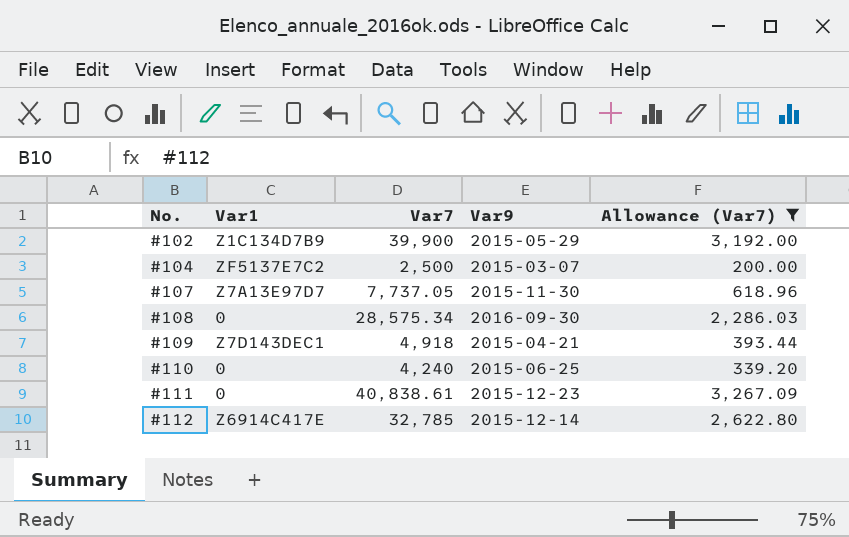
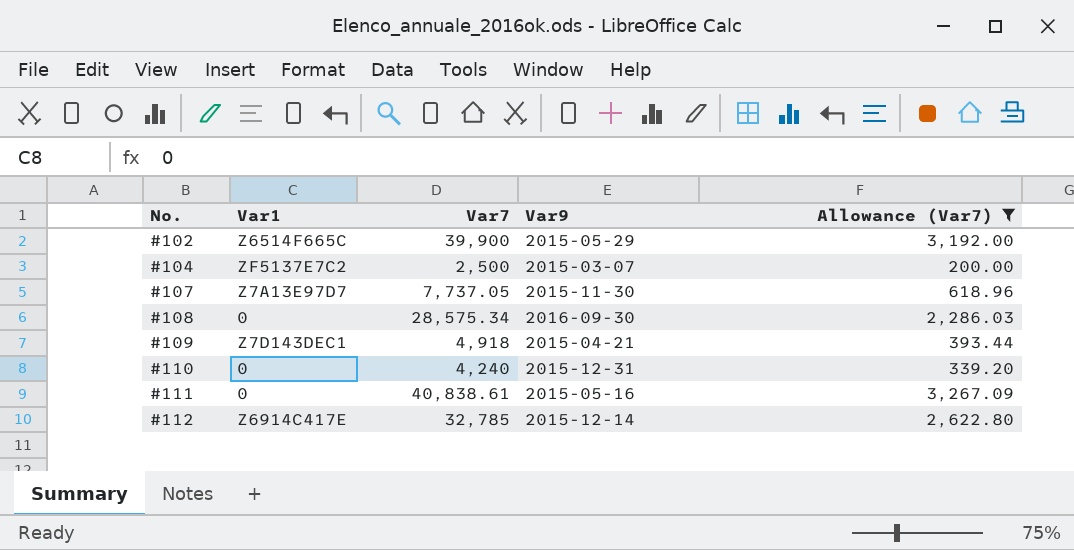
#102 | Var1: Z1C134D7B9 -> Z6514F665C
#110 | Var9: 2015-06-25 -> 2015-12-31
#111 | Var9: 2015-12-23 -> 2015-05-16

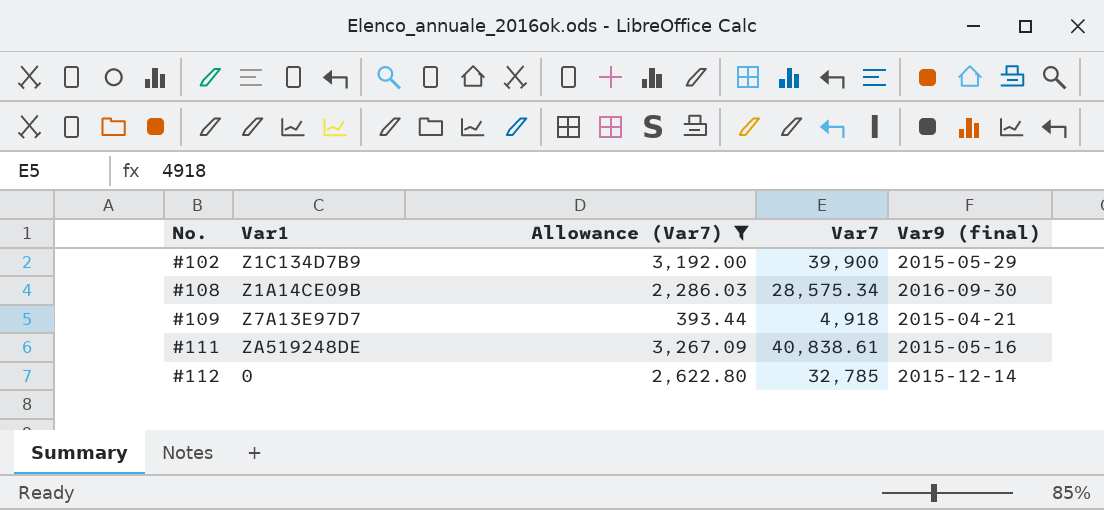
column Allowance (Var7) | position: 5 -> 3
column name: Var9 -> Var9 (final)
row #104: ZF5137E7C2 | 2,500 | 2015-03-07 | 200.00 -> none
row #107: Z7A13E97D7 | 7,737.05 | 2015-11-30 | 618.96 -> none
row #110: 0 | 4,240 | 2015-12-31 | 339.20 -> none
#102 | Var1: Z6514F665C -> Z1C134D7B9
#108 | Var1: 0 -> Z1A14CE09B
#109 | Var1: Z7D143DEC1 -> Z7A13E97D7
#111 | Var1: 0 -> ZA519248DE
#112 | Var1: Z6914C417E -> 0

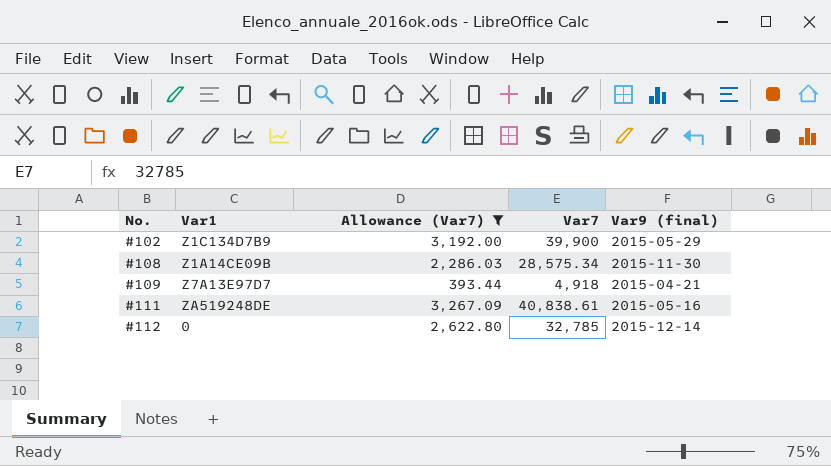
#108 | Var9 (final): 2016-09-30 -> 2015-11-30

